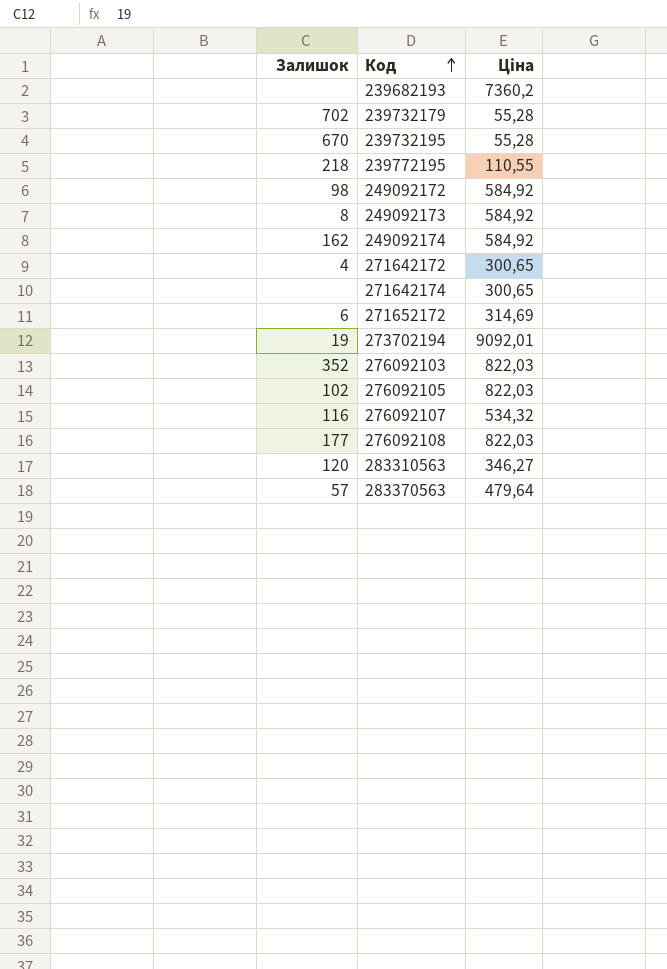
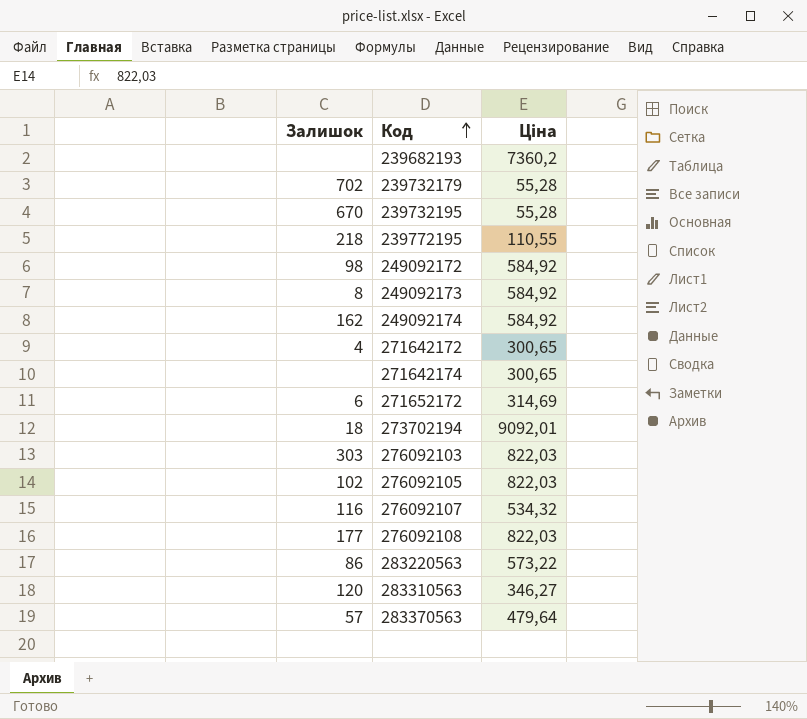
273702194 | Залишок: 19 -> 18
276092103 | Залишок: 352 -> 303
row 283220563: none -> 86 | 573,22

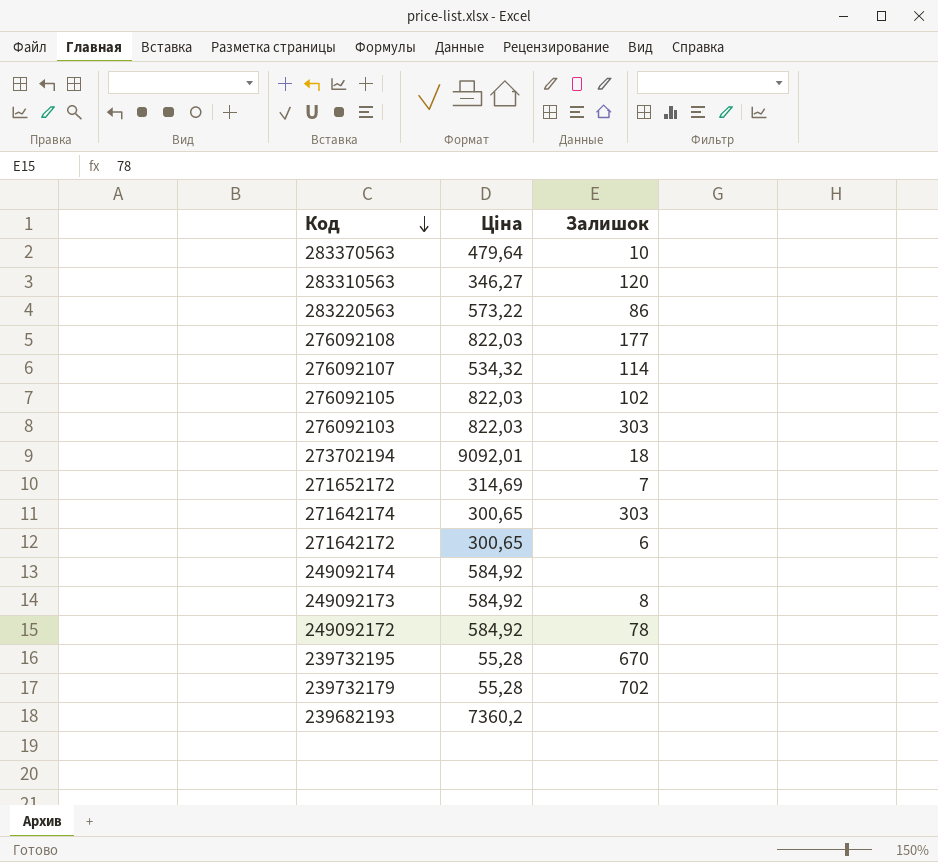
row order: Код ascending -> Код descending
column Залишок | position: 1 -> 3
row 239772195: 218 | 110,55 -> none
283370563 | Залишок: 57 -> 10
276092107 | Залишок: 116 -> 114
271652172 | Залишок: 6 -> 7
271642174 | Залишок: none -> 303
271642172 | Залишок: 4 -> 6
249092174 | Залишок: 162 -> none
249092172 | Залишок: 98 -> 78

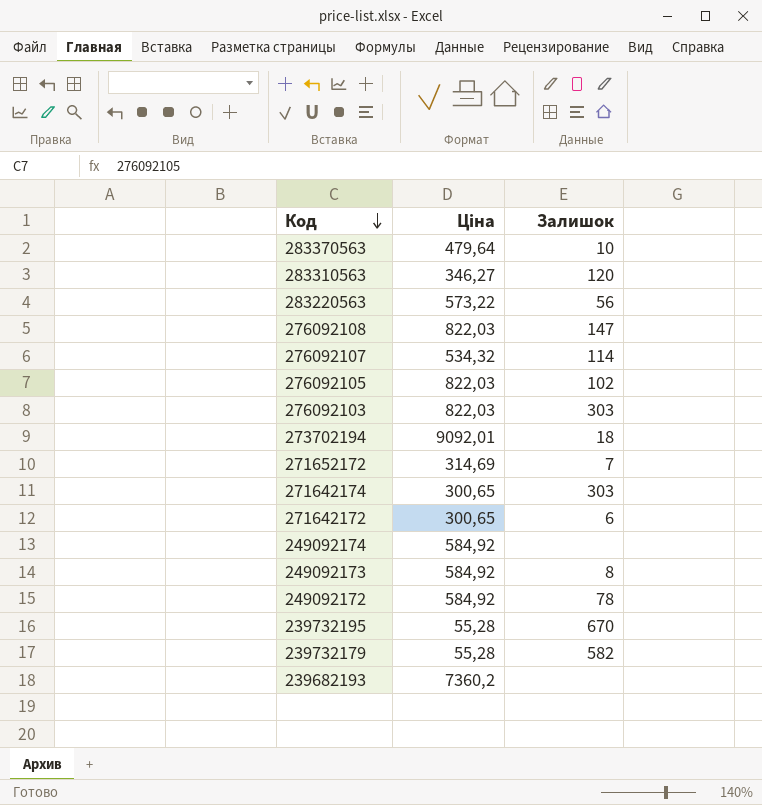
283220563 | Залишок: 86 -> 56
276092108 | Залишок: 177 -> 147
239732179 | Залишок: 702 -> 582

